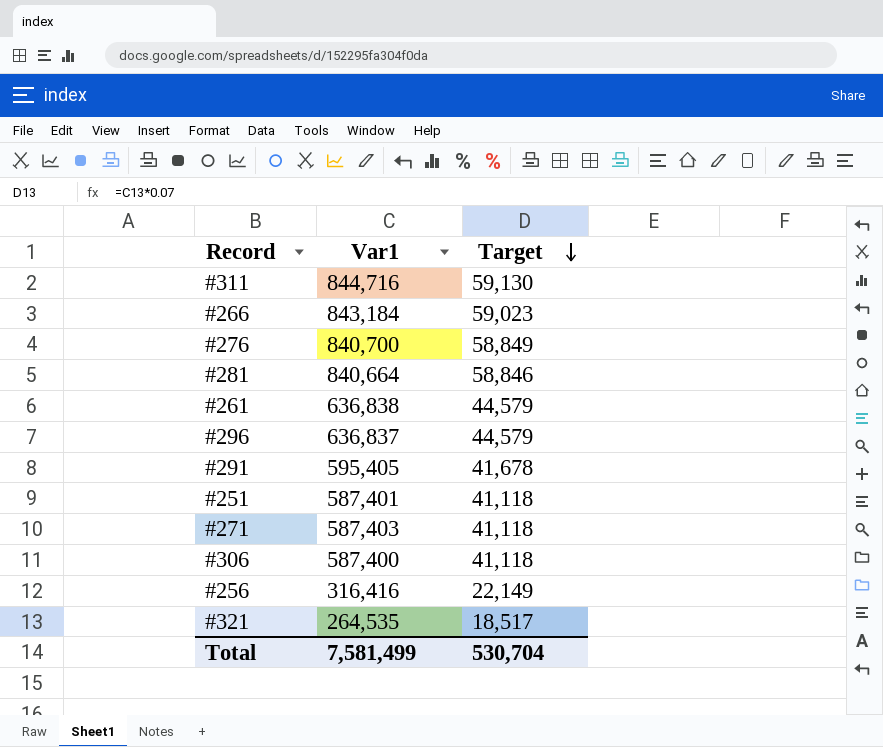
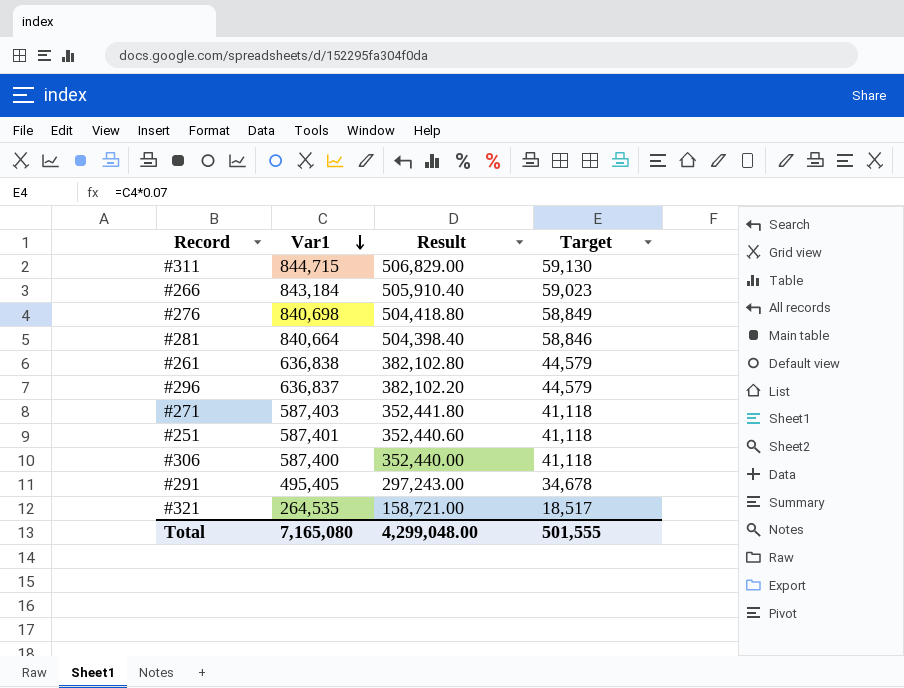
row order: Target descending -> Var1 descending
column Result | formula: none -> [Var1] * 0.6
row #256: 316,416 | 22,149 -> none
#311 | Var1: 844,716 -> 844,715
#276 | Var1: 840,700 -> 840,698
#291 | Var1: 595,405 -> 495,405
#291 | Target: 41,678 -> 34,678
Total | Var1: 7,581,499 -> 7,165,080
Total | Target: 530,704 -> 501,555

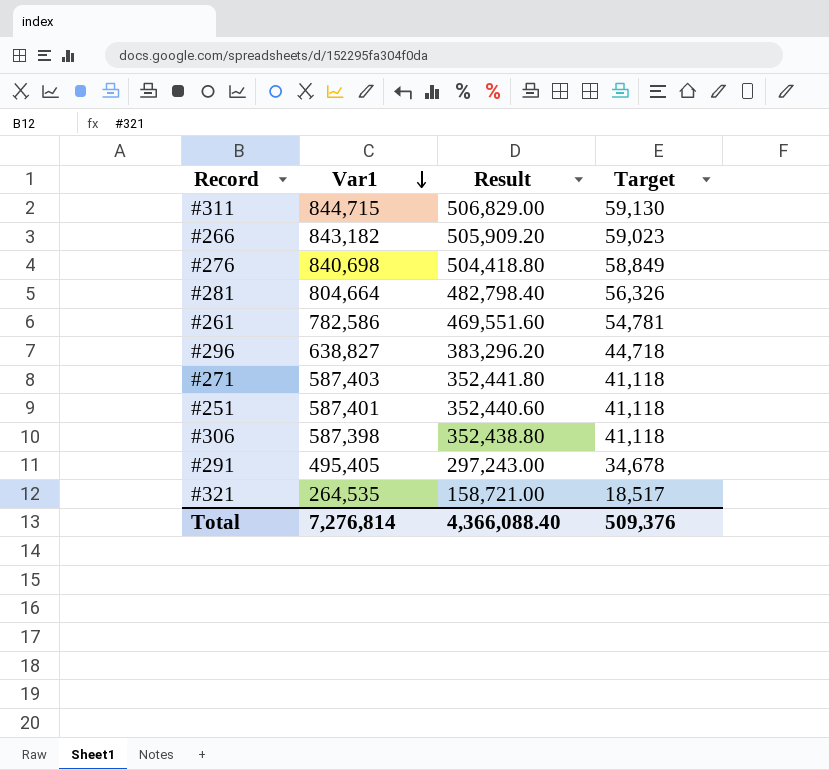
#266 | Var1: 843,184 -> 843,182
#266 | Result: 505,910.40 -> 505,909.20
#281 | Var1: 840,664 -> 804,664
#281 | Result: 504,398.40 -> 482,798.40
#281 | Target: 58,846 -> 56,326
#261 | Var1: 636,838 -> 782,586
#261 | Result: 382,102.80 -> 469,551.60
#261 | Target: 44,579 -> 54,781
#296 | Var1: 636,837 -> 638,827
#296 | Result: 382,102.20 -> 383,296.20
#296 | Target: 44,579 -> 44,718
#306 | Var1: 587,400 -> 587,398
#306 | Result: 352,440.00 -> 352,438.80
Total | Var1: 7,165,080 -> 7,276,814
Total | Result: 4,299,048.00 -> 4,366,088.40
Total | Target: 501,555 -> 509,376

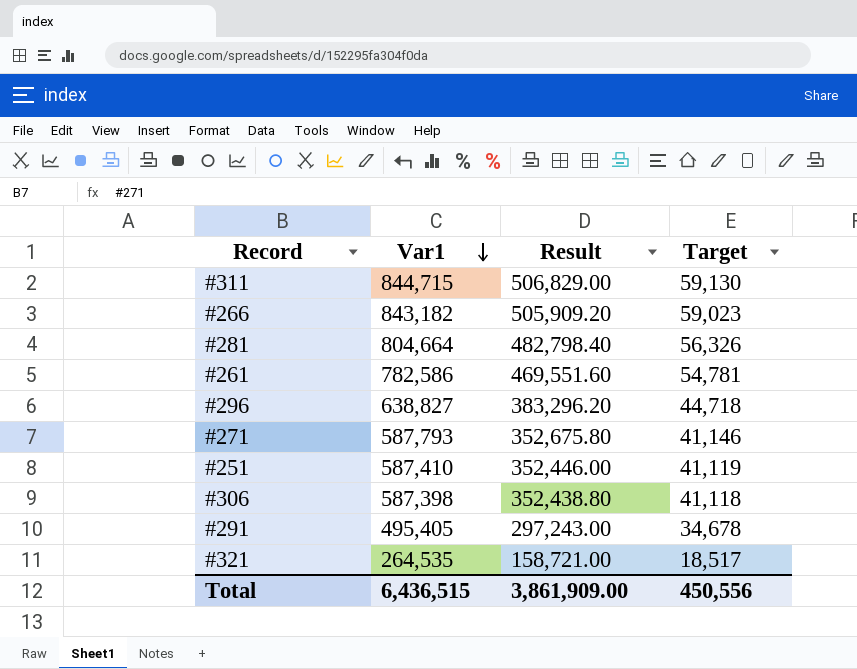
row #276: 840,698 | 504,418.80 | 58,849 -> none
#271 | Var1: 587,403 -> 587,793
#271 | Result: 352,441.80 -> 352,675.80
#271 | Target: 41,118 -> 41,146
#251 | Var1: 587,401 -> 587,410
#251 | Result: 352,440.60 -> 352,446.00
#251 | Target: 41,118 -> 41,119
Total | Var1: 7,276,814 -> 6,436,515
Total | Result: 4,366,088.40 -> 3,861,909.00
Total | Target: 509,376 -> 450,556

